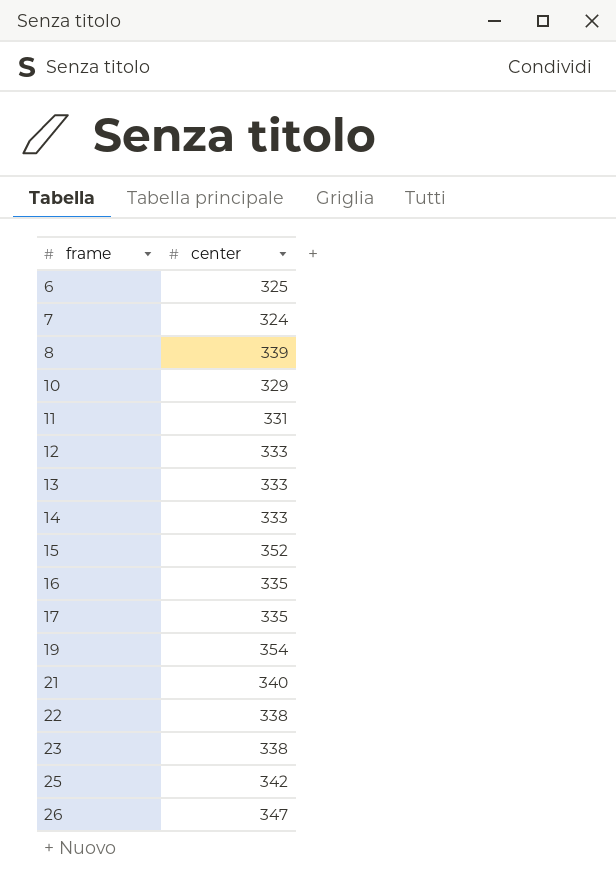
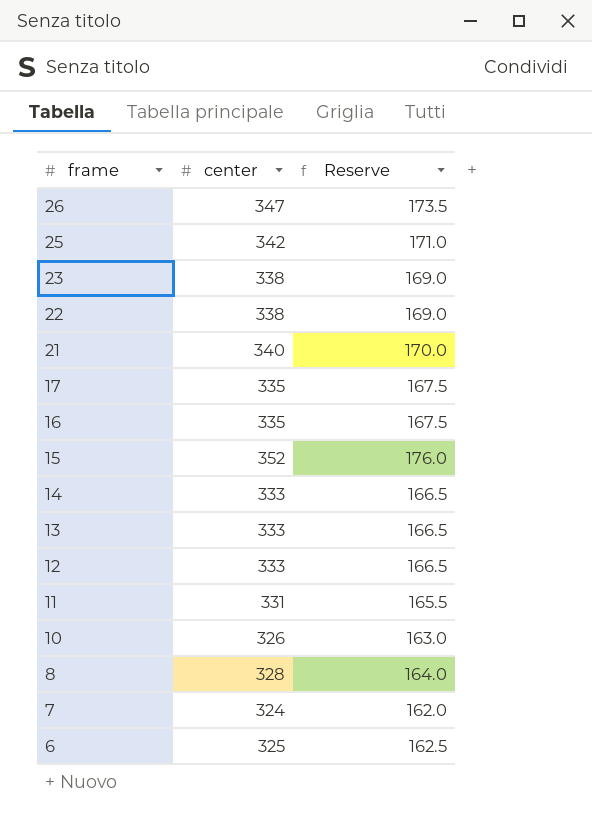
row order: frame ascending -> frame descending
column Reserve | formula: none -> [center] * 0.5
row 19: 354 -> none
10 | center: 329 -> 326
8 | center: 339 -> 328

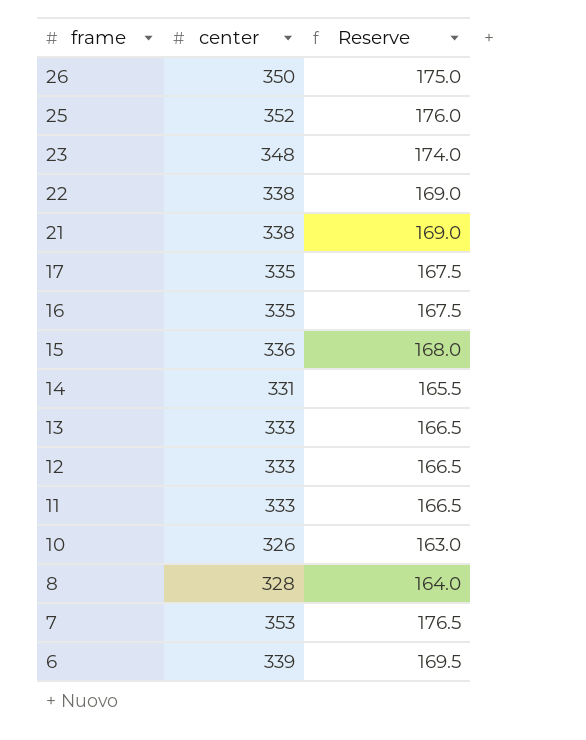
26 | center: 347 -> 350
26 | Reserve: 173.5 -> 175.0
25 | center: 342 -> 352
25 | Reserve: 171.0 -> 176.0
23 | center: 338 -> 348
23 | Reserve: 169.0 -> 174.0
21 | center: 340 -> 338
21 | Reserve: 170.0 -> 169.0
15 | center: 352 -> 336
15 | Reserve: 176.0 -> 168.0
14 | center: 333 -> 331
14 | Reserve: 166.5 -> 165.5
11 | center: 331 -> 333
11 | Reserve: 165.5 -> 166.5
7 | center: 324 -> 353
7 | Reserve: 162.0 -> 176.5
6 | center: 325 -> 339
6 | Reserve: 162.5 -> 169.5

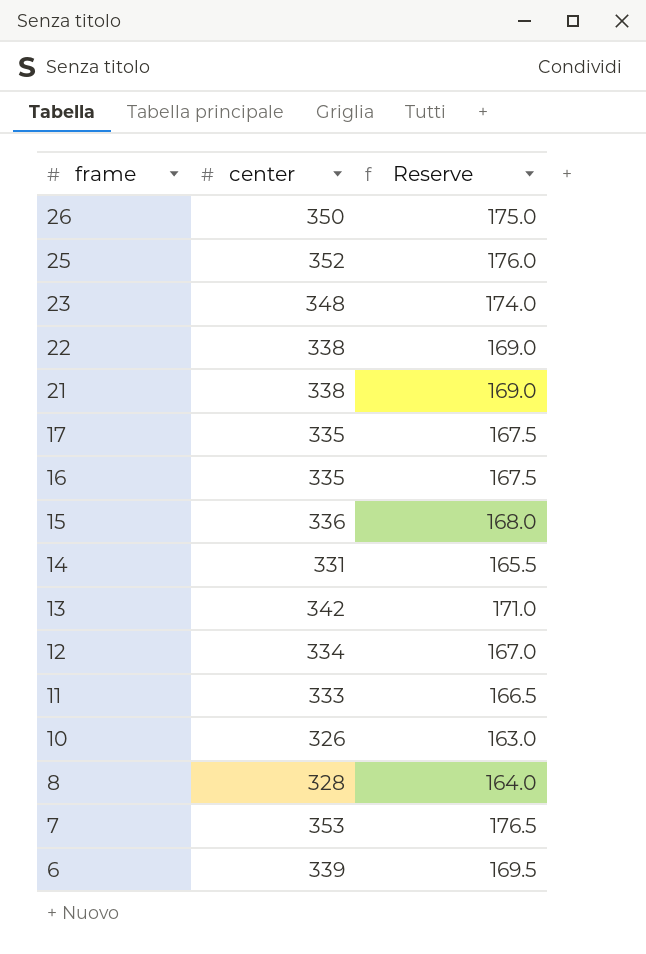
13 | center: 333 -> 342
13 | Reserve: 166.5 -> 171.0
12 | center: 333 -> 334
12 | Reserve: 166.5 -> 167.0

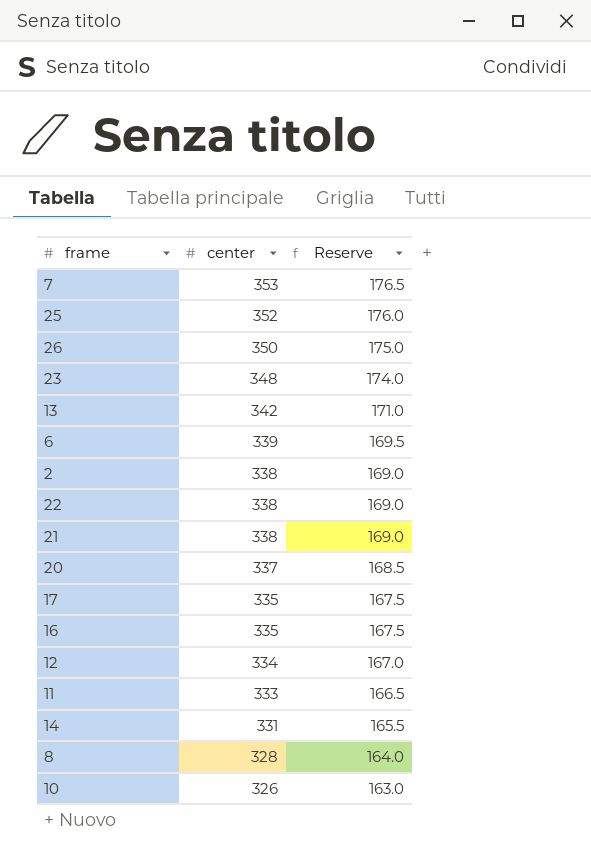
row order: frame descending -> center descending
row 15: 336 | 168.0 -> none
row 2: none -> 338 | 169.0
row 20: none -> 337 | 168.5

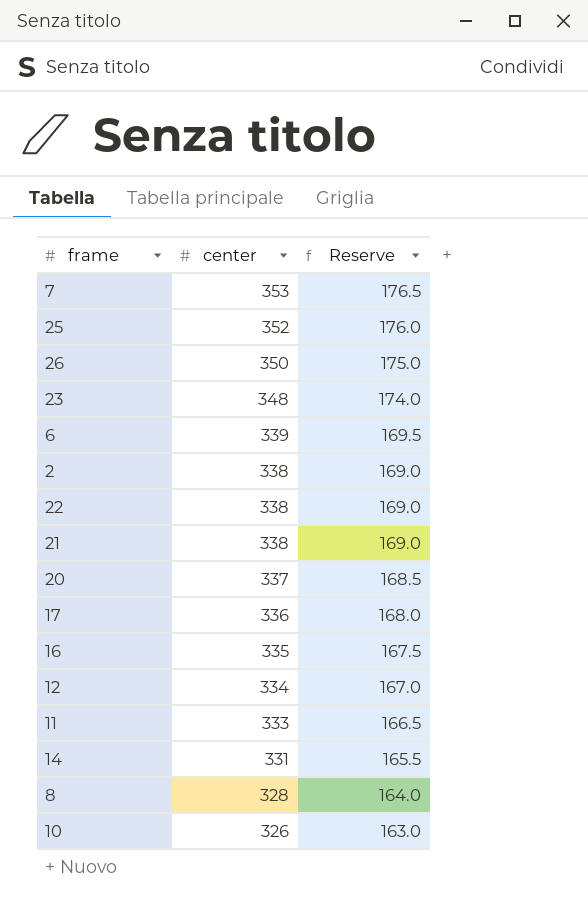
row 13: 342 | 171.0 -> none
17 | center: 335 -> 336
17 | Reserve: 167.5 -> 168.0

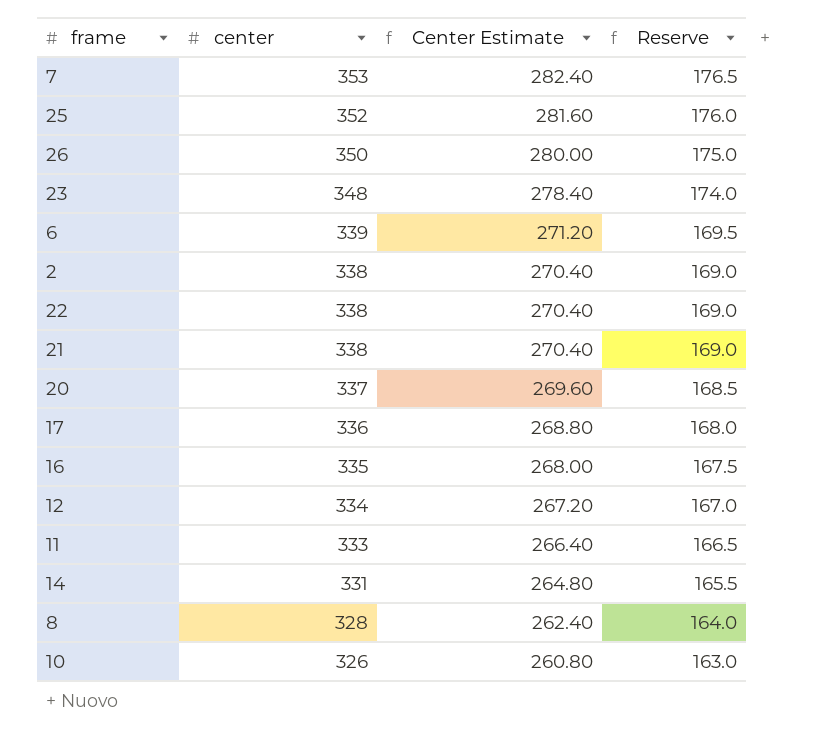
column Center Estimate | formula: none -> [center] * 0.8

